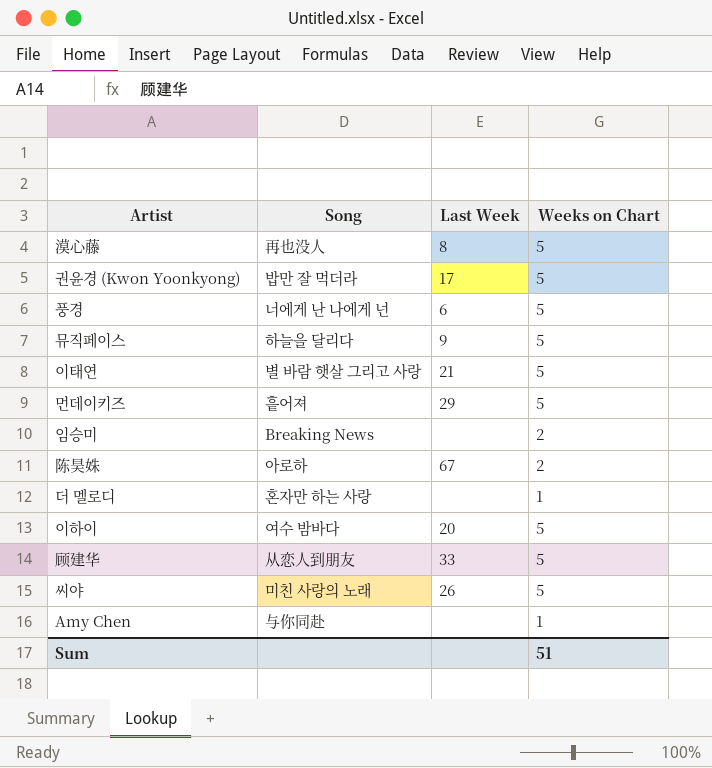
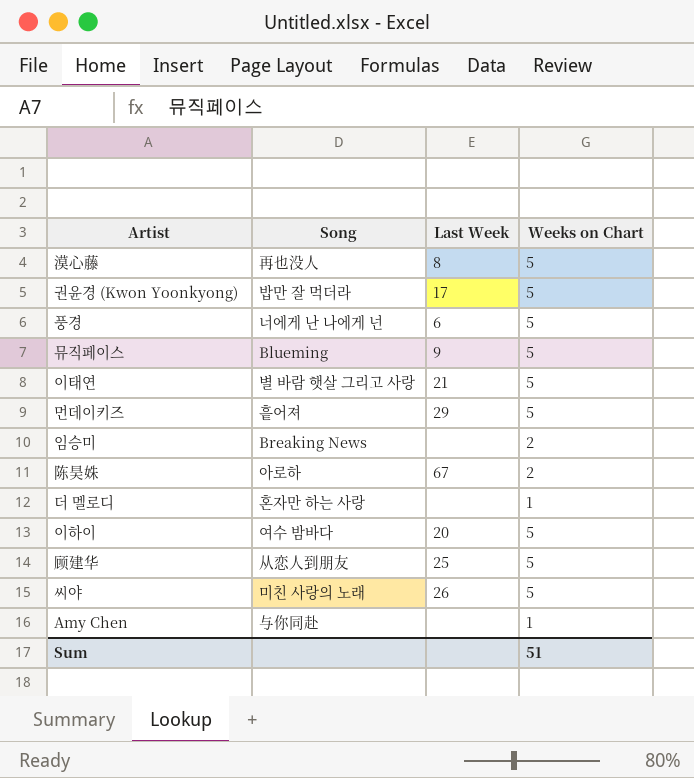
뮤직페이스 | Song: 하늘을 달리다 -> Blueming
顾建华 | Last Week: 33 -> 25

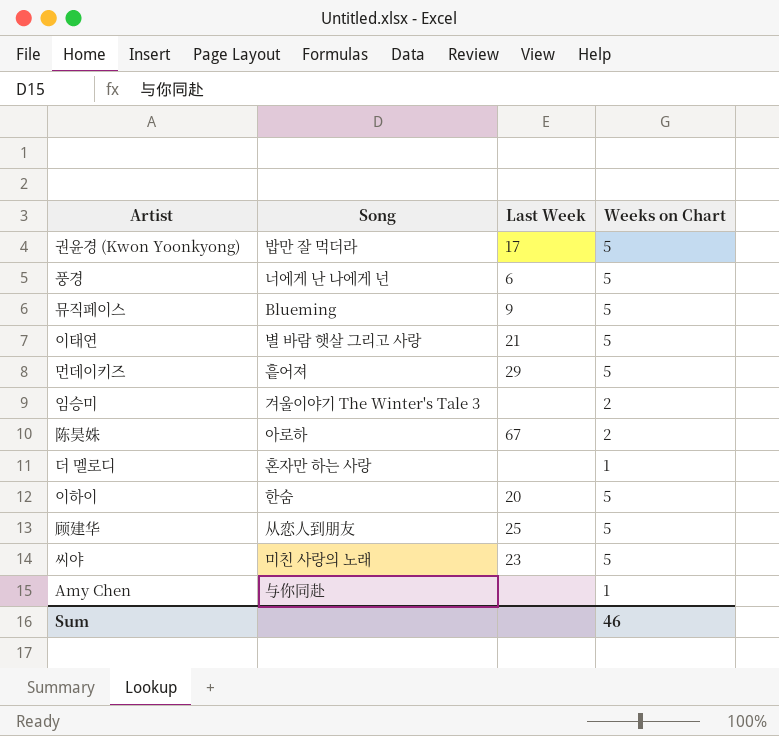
row 漠心藤: 再也没人 | 8 | 5 -> none
임승미 | Song: Breaking News -> 겨울이야기 The Winter's Tale 3
이하이 | Song: 여수 밤바다 -> 한숨
씨야 | Last Week: 26 -> 23
Sum | Weeks on Chart: 51 -> 46

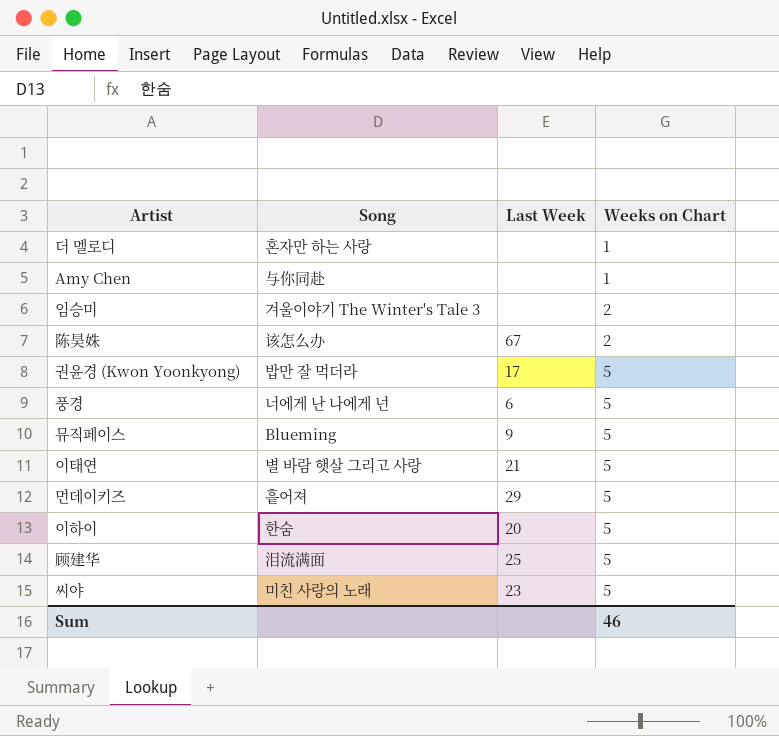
row order: none -> Weeks on Chart ascending
陈昊姝 | Song: 아로하 -> 该怎么办
顾建华 | Song: 从恋人到朋友 -> 泪流满面

